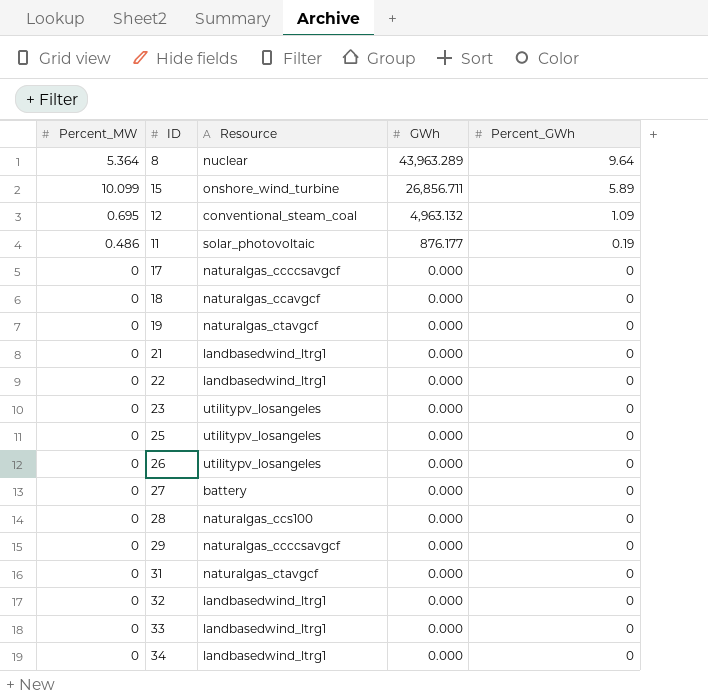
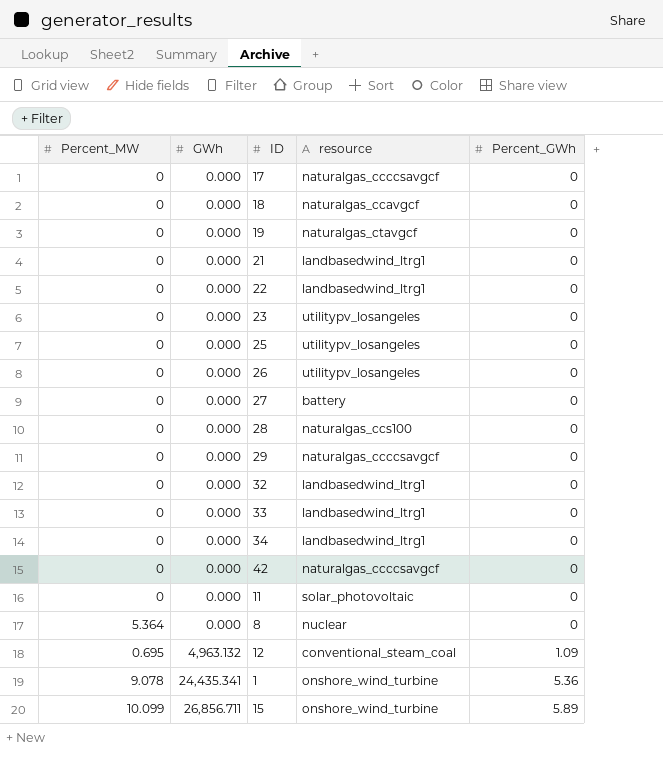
row order: GWh descending -> GWh ascending
column GWh | position: 4 -> 2
column name: Resource -> resource
row 31: 0 | naturalgas_ctavgcf | 0.000 | 0 -> none
row 42: none -> 0 | 0.000 | naturalgas_ccccsavgcf | 0
11 | Percent_MW: 0.486 -> 0
11 | GWh: 876.177 -> 0.000
11 | Percent_GWh: 0.19 -> 0
8 | GWh: 43,963.289 -> 0.000
8 | Percent_GWh: 9.64 -> 0
row 1: none -> 9.078 | 24,435.341 | onshore_wind_turbine | 5.36

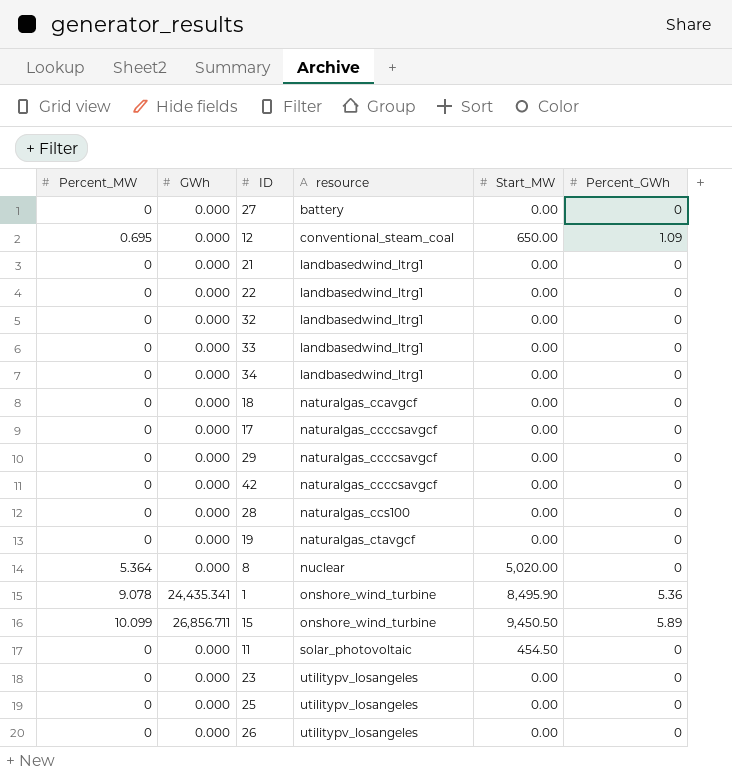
row order: GWh ascending -> resource ascending
column Start_MW | position: none -> 5
12 | GWh: 4,963.132 -> 0.000

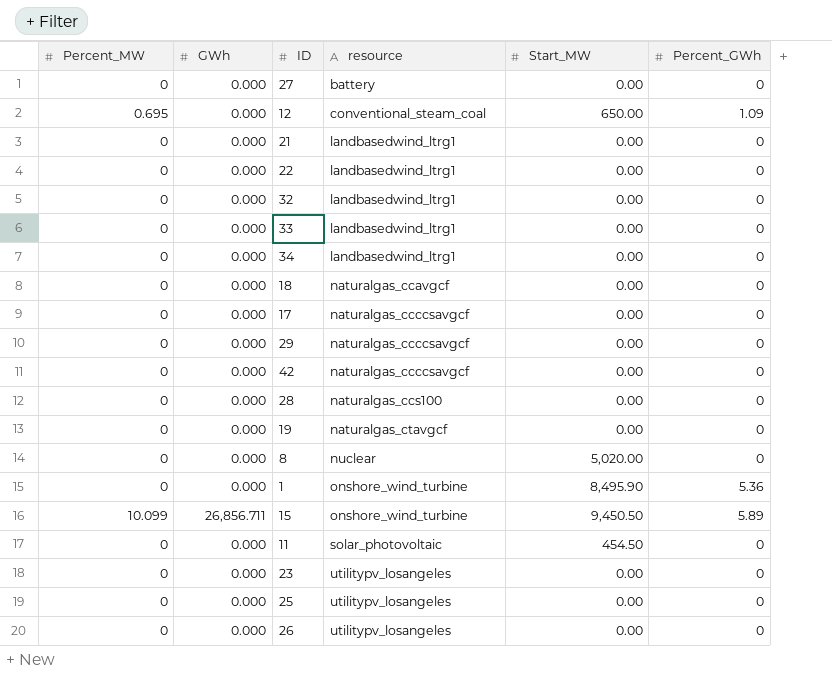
8 | Percent_MW: 5.364 -> 0
1 | Percent_MW: 9.078 -> 0
1 | GWh: 24,435.341 -> 0.000

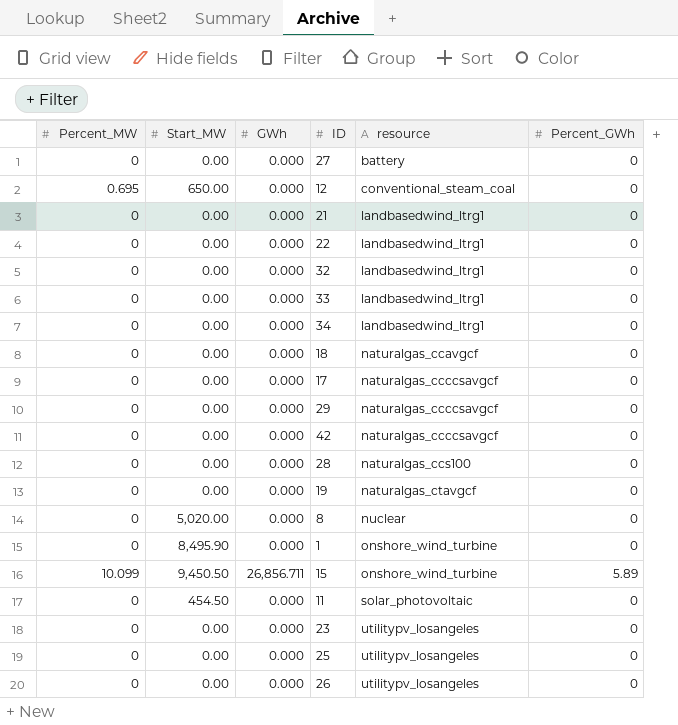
column Start_MW | position: 5 -> 2
12 | Percent_GWh: 1.09 -> 0
1 | Percent_GWh: 5.36 -> 0

